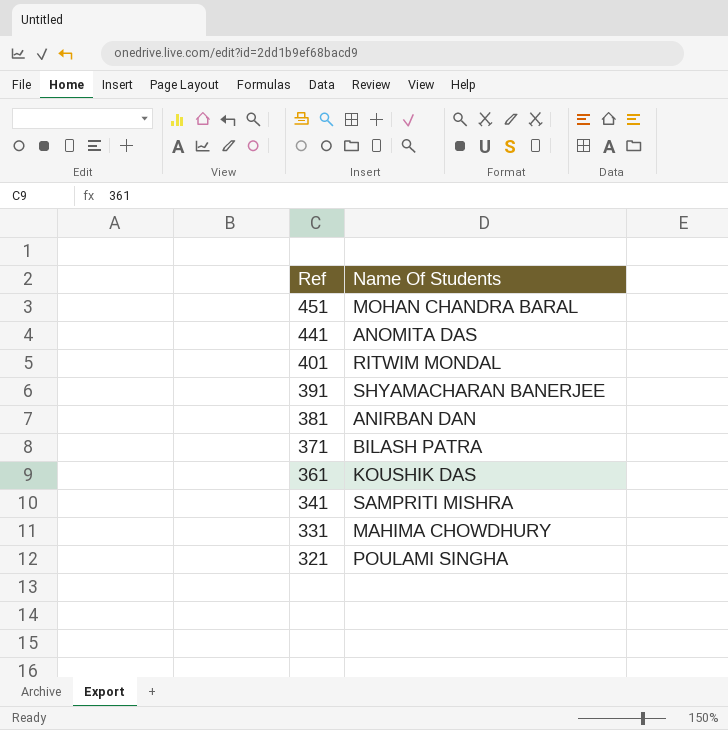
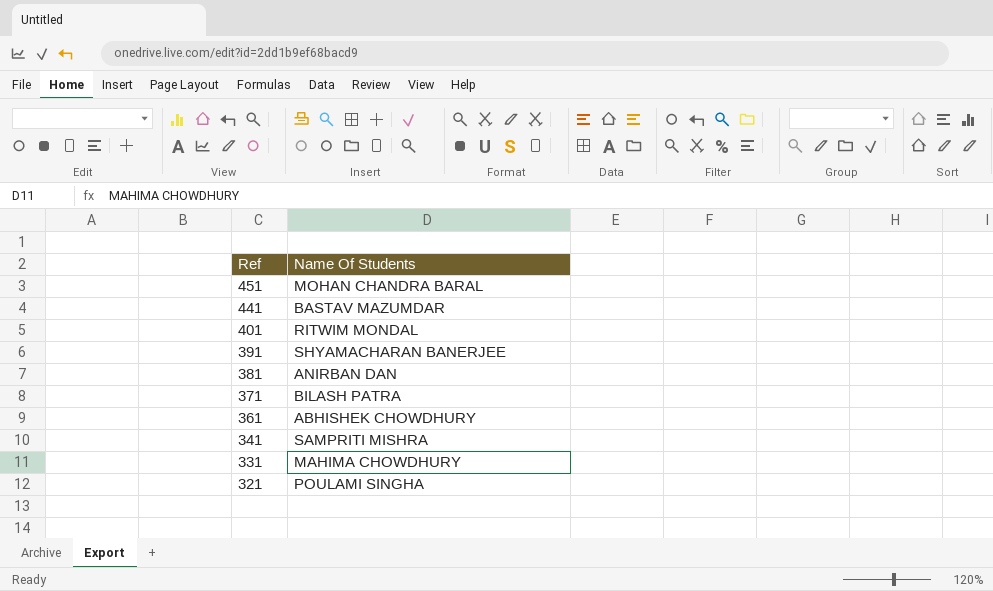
441 | Name Of Students: ANOMITA DAS -> BASTAV MAZUMDAR
361 | Name Of Students: KOUSHIK DAS -> ABHISHEK CHOWDHURY

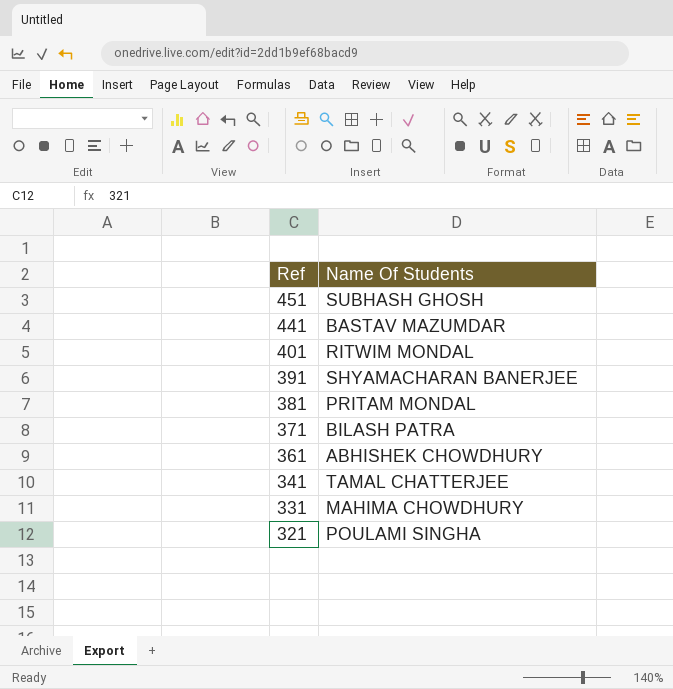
451 | Name Of Students: MOHAN CHANDRA BARAL -> SUBHASH GHOSH
381 | Name Of Students: ANIRBAN DAN -> PRITAM MONDAL
341 | Name Of Students: SAMPRITI MISHRA -> TAMAL CHATTERJEE

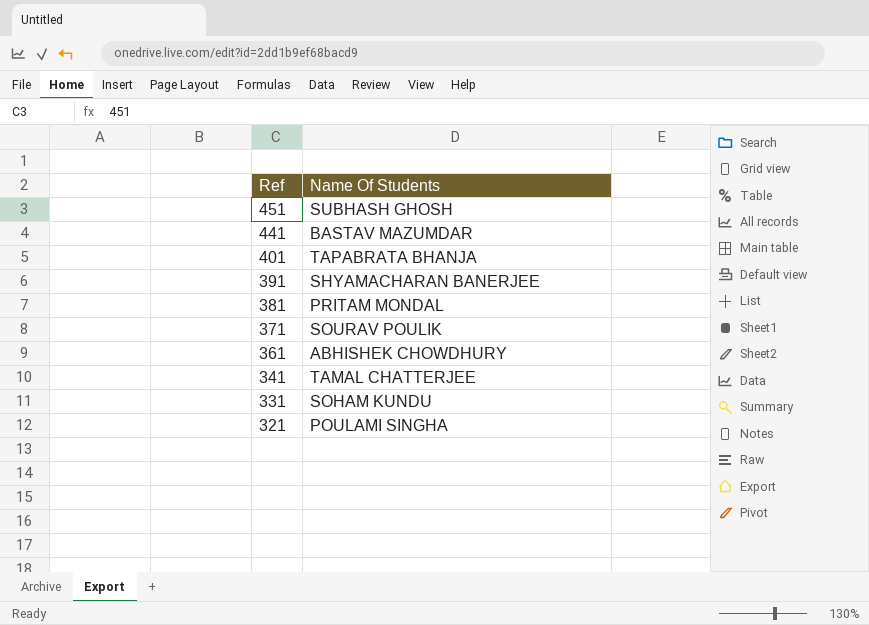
401 | Name Of Students: RITWIM MONDAL -> TAPABRATA BHANJA
371 | Name Of Students: BILASH PATRA -> SOURAV POULIK
331 | Name Of Students: MAHIMA CHOWDHURY -> SOHAM KUNDU

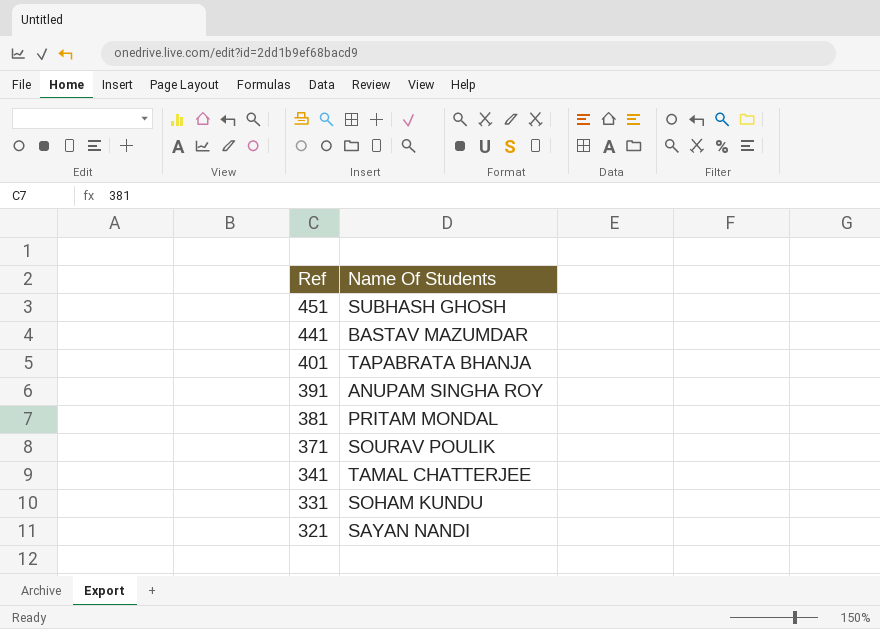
row 361: ABHISHEK CHOWDHURY -> none
391 | Name Of Students: SHYAMACHARAN BANERJEE -> ANUPAM SINGHA ROY
321 | Name Of Students: POULAMI SINGHA -> SAYAN NANDI

